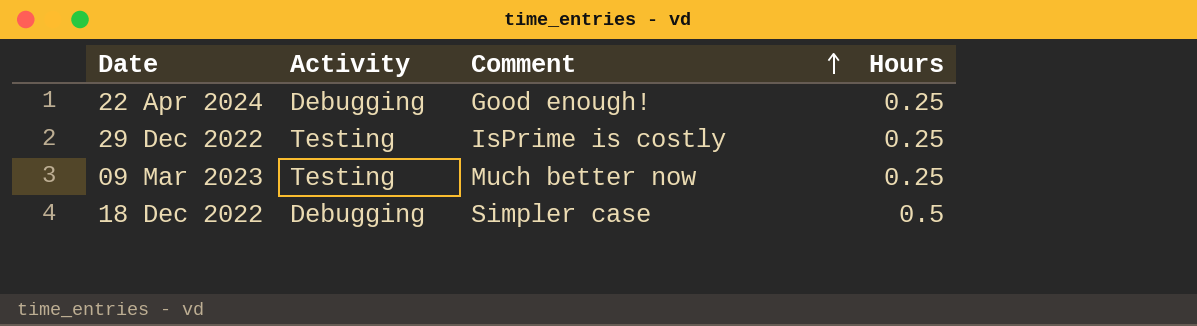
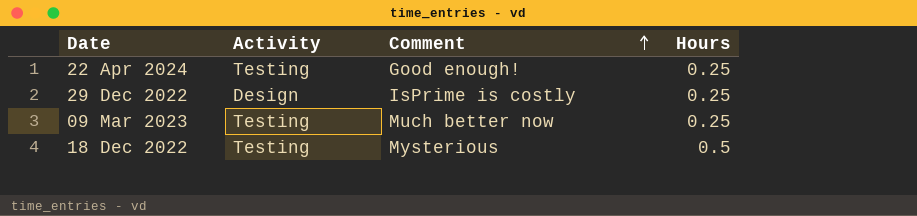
22 Apr 2024 | Activity: Debugging -> Testing
29 Dec 2022 | Activity: Testing -> Design
18 Dec 2022 | Activity: Debugging -> Testing
18 Dec 2022 | Comment: Simpler case -> Mysterious

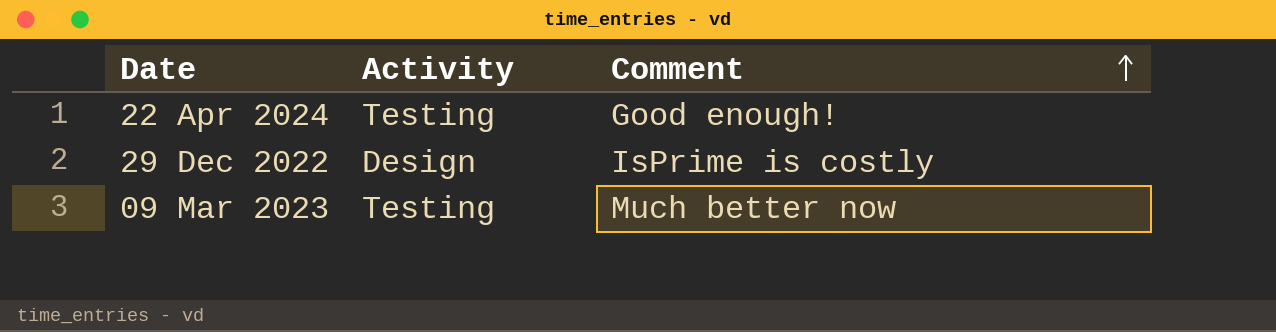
column Hours | position: 4 -> none
row 18 Dec 2022: Testing | Mysterious | 0.5 -> none

